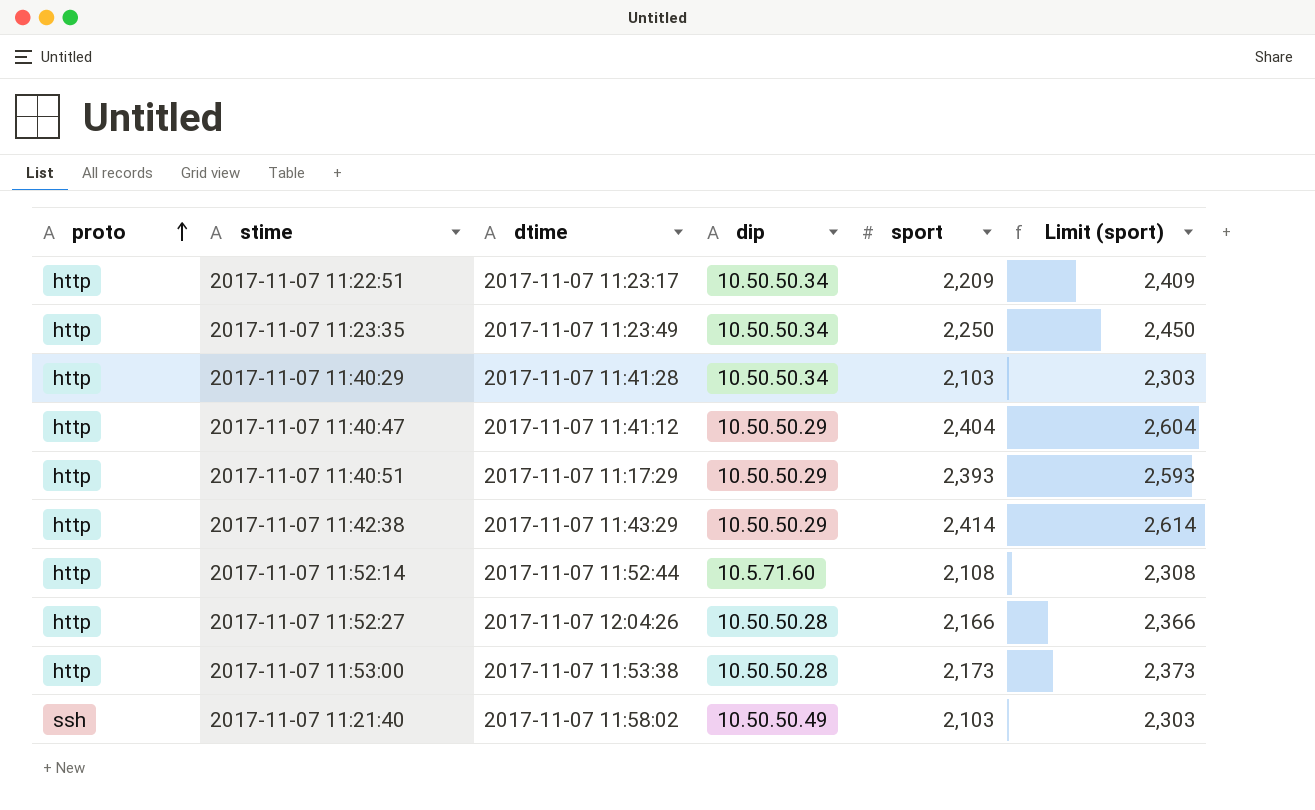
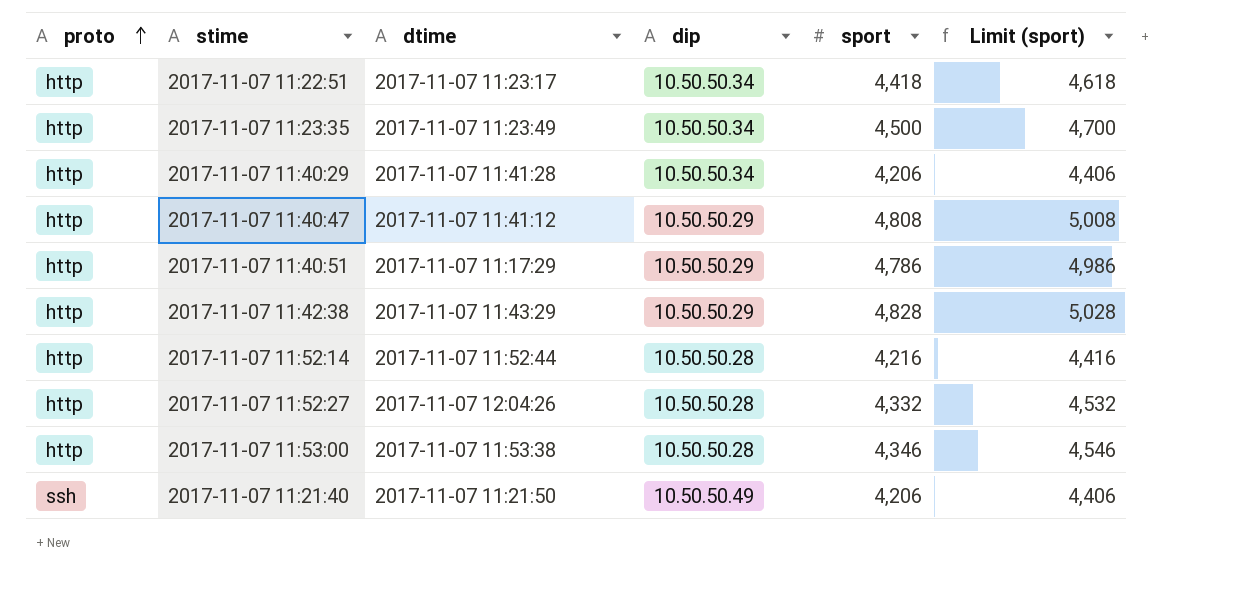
2017-11-07 11:22:51 | sport: 2,209 -> 4,418
2017-11-07 11:22:51 | Limit (sport): 2,409 -> 4,618
2017-11-07 11:23:35 | sport: 2,250 -> 4,500
2017-11-07 11:23:35 | Limit (sport): 2,450 -> 4,700
2017-11-07 11:40:29 | sport: 2,103 -> 4,206
2017-11-07 11:40:29 | Limit (sport): 2,303 -> 4,406
2017-11-07 11:40:47 | sport: 2,404 -> 4,808
2017-11-07 11:40:47 | Limit (sport): 2,604 -> 5,008
2017-11-07 11:40:51 | sport: 2,393 -> 4,786
2017-11-07 11:40:51 | Limit (sport): 2,593 -> 4,986
2017-11-07 11:42:38 | sport: 2,414 -> 4,828
2017-11-07 11:42:38 | Limit (sport): 2,614 -> 5,028
2017-11-07 11:52:14 | dip: 10.5.71.60 -> 10.50.50.28
2017-11-07 11:52:14 | sport: 2,108 -> 4,216
2017-11-07 11:52:14 | Limit (sport): 2,308 -> 4,416
2017-11-07 11:52:27 | sport: 2,166 -> 4,332
2017-11-07 11:52:27 | Limit (sport): 2,366 -> 4,532
2017-11-07 11:53:00 | sport: 2,173 -> 4,346
2017-11-07 11:53:00 | Limit (sport): 2,373 -> 4,546
2017-11-07 11:21:40 | dtime: 2017-11-07 11:58:02 -> 2017-11-07 11:21:50
2017-11-07 11:21:40 | sport: 2,103 -> 4,206
2017-11-07 11:21:40 | Limit (sport): 2,303 -> 4,406

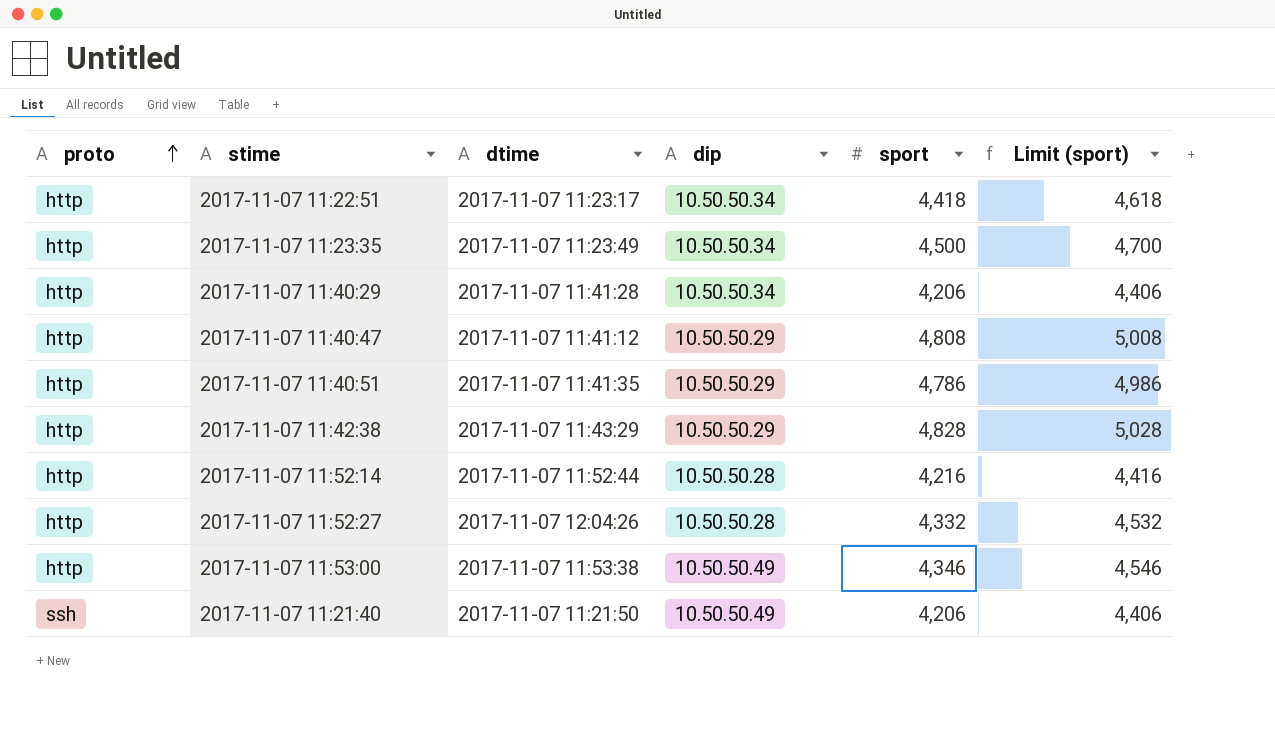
2017-11-07 11:40:51 | dtime: 2017-11-07 11:17:29 -> 2017-11-07 11:41:35
2017-11-07 11:53:00 | dip: 10.50.50.28 -> 10.50.50.49

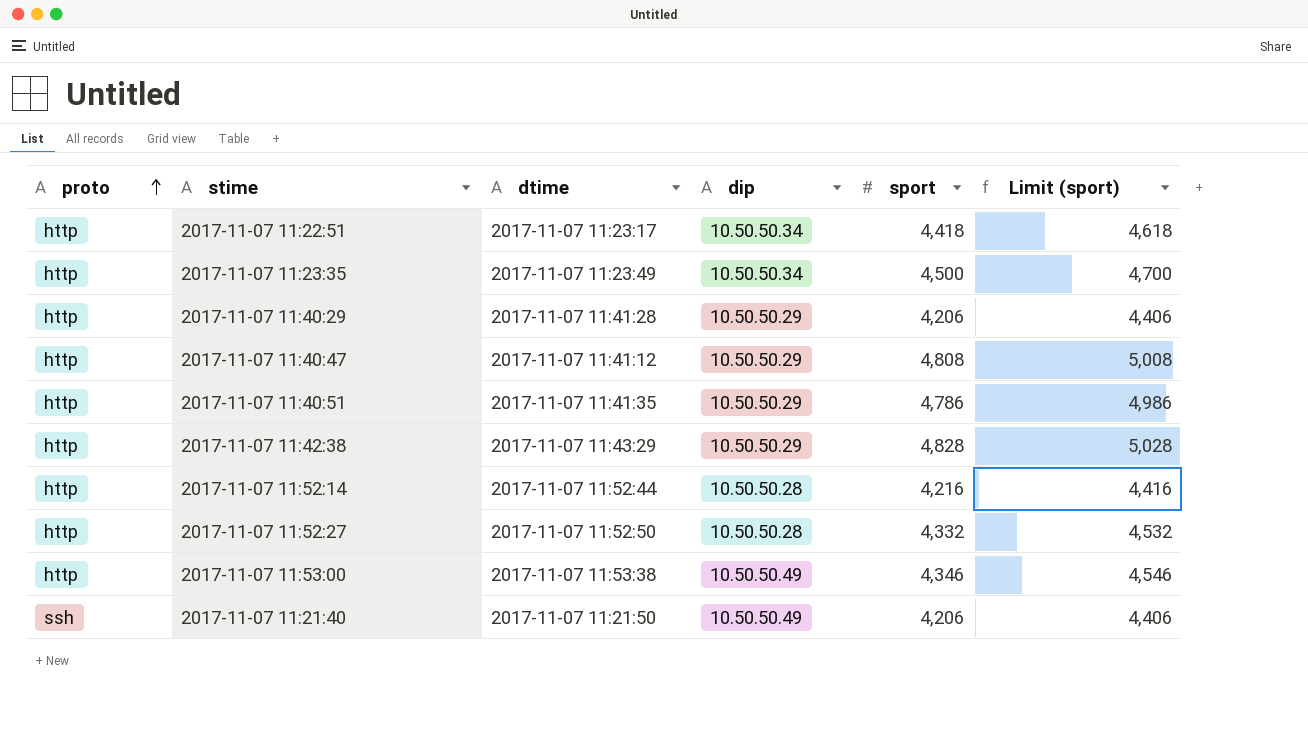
2017-11-07 11:40:29 | dip: 10.50.50.34 -> 10.50.50.29
2017-11-07 11:52:27 | dtime: 2017-11-07 12:04:26 -> 2017-11-07 11:52:50

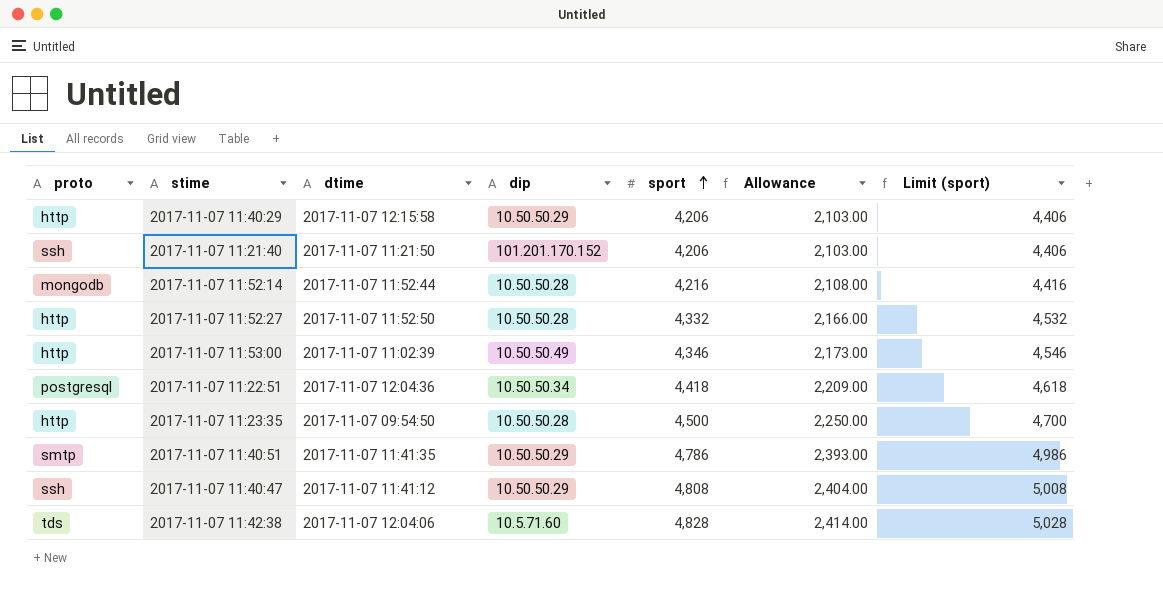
row order: proto ascending -> sport ascending
column Allowance | formula: none -> [sport] * 0.5
2017-11-07 11:40:29 | dtime: 2017-11-07 11:41:28 -> 2017-11-07 12:15:58
2017-11-07 11:21:40 | dip: 10.50.50.49 -> 101.201.170.152
2017-11-07 11:52:14 | proto: http -> mongodb
2017-11-07 11:53:00 | dtime: 2017-11-07 11:53:38 -> 2017-11-07 11:02:39
2017-11-07 11:22:51 | proto: http -> postgresql
2017-11-07 11:22:51 | dtime: 2017-11-07 11:23:17 -> 2017-11-07 12:04:36
2017-11-07 11:23:35 | dtime: 2017-11-07 11:23:49 -> 2017-11-07 09:54:50
2017-11-07 11:23:35 | dip: 10.50.50.34 -> 10.50.50.28
2017-11-07 11:40:51 | proto: http -> smtp
2017-11-07 11:40:47 | proto: http -> ssh
2017-11-07 11:42:38 | proto: http -> tds
2017-11-07 11:42:38 | dtime: 2017-11-07 11:43:29 -> 2017-11-07 12:04:06
2017-11-07 11:42:38 | dip: 10.50.50.29 -> 10.5.71.60

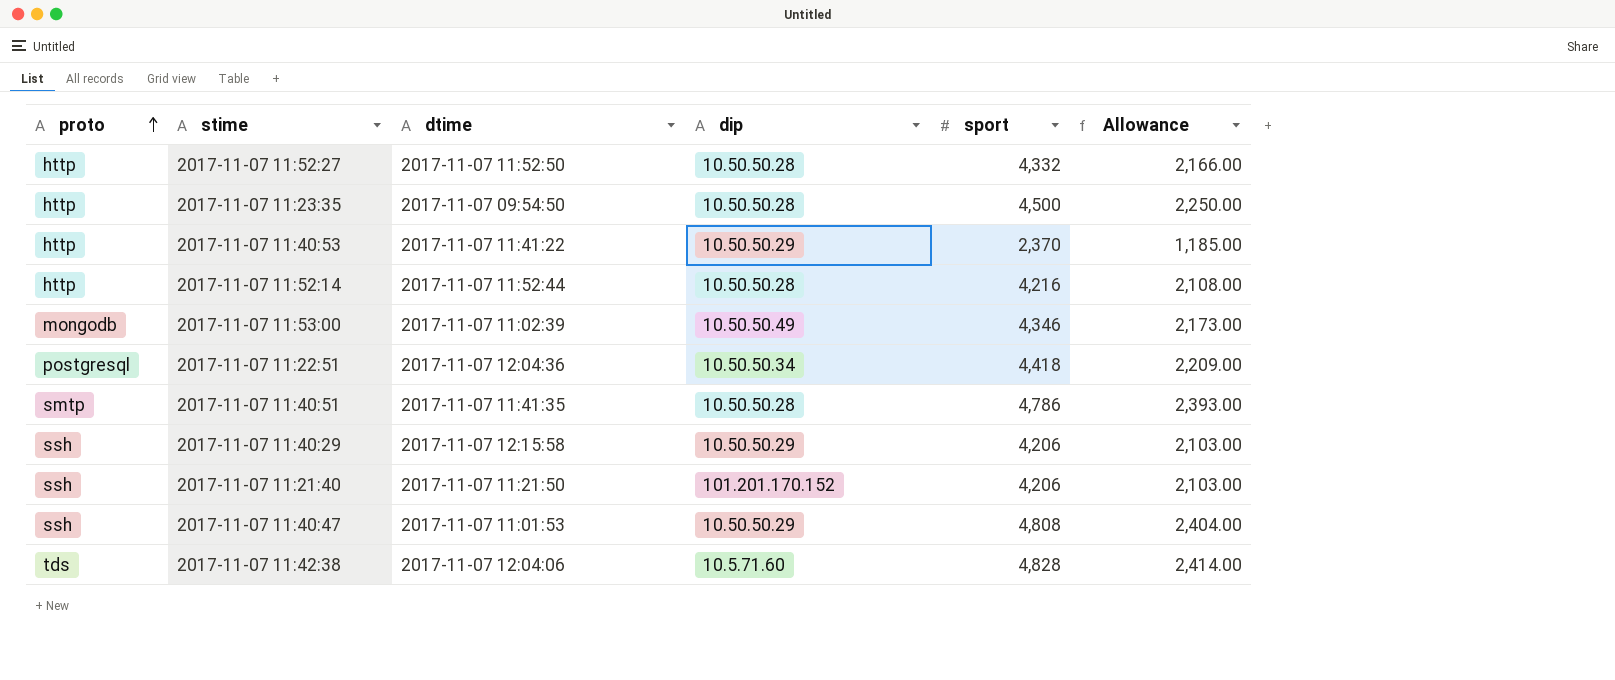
row order: sport ascending -> proto ascending
column Limit (sport) | formula: [sport] + 200 -> none
row 2017-11-07 11:40:53: none -> http | 2017-11-07 11:41:22 | 10.50.50.29 | 2,370 | 1,185.00
2017-11-07 11:52:14 | proto: mongodb -> http
2017-11-07 11:53:00 | proto: http -> mongodb
2017-11-07 11:40:51 | dip: 10.50.50.29 -> 10.50.50.28
2017-11-07 11:40:29 | proto: http -> ssh
2017-11-07 11:40:47 | dtime: 2017-11-07 11:41:12 -> 2017-11-07 11:01:53

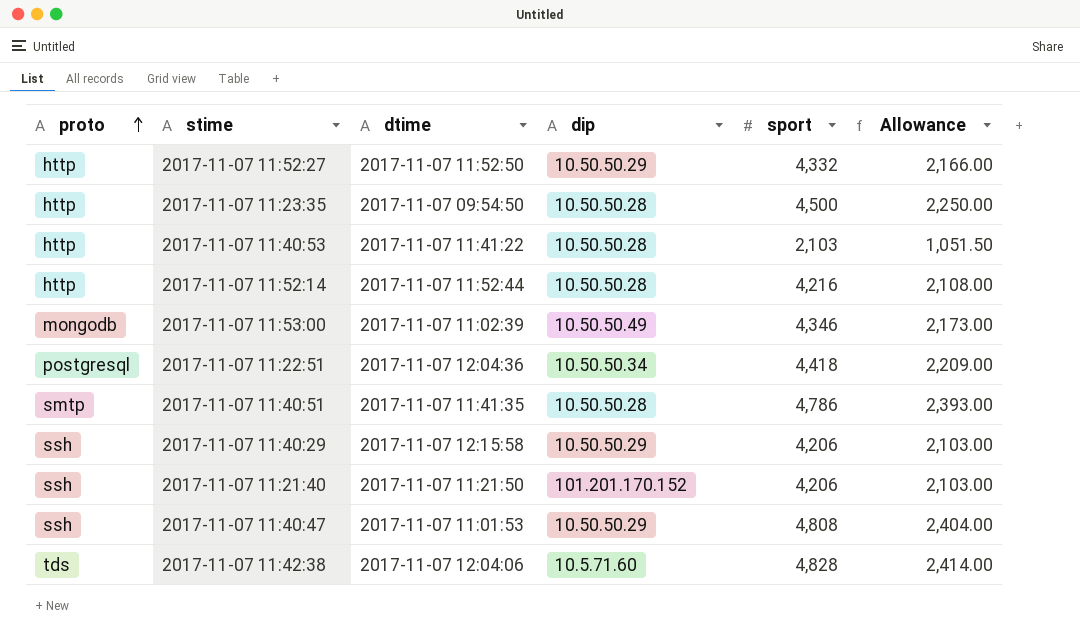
2017-11-07 11:52:27 | dip: 10.50.50.28 -> 10.50.50.29
2017-11-07 11:40:53 | dip: 10.50.50.29 -> 10.50.50.28
2017-11-07 11:40:53 | sport: 2,370 -> 2,103
2017-11-07 11:40:53 | Allowance: 1,185.00 -> 1,051.50

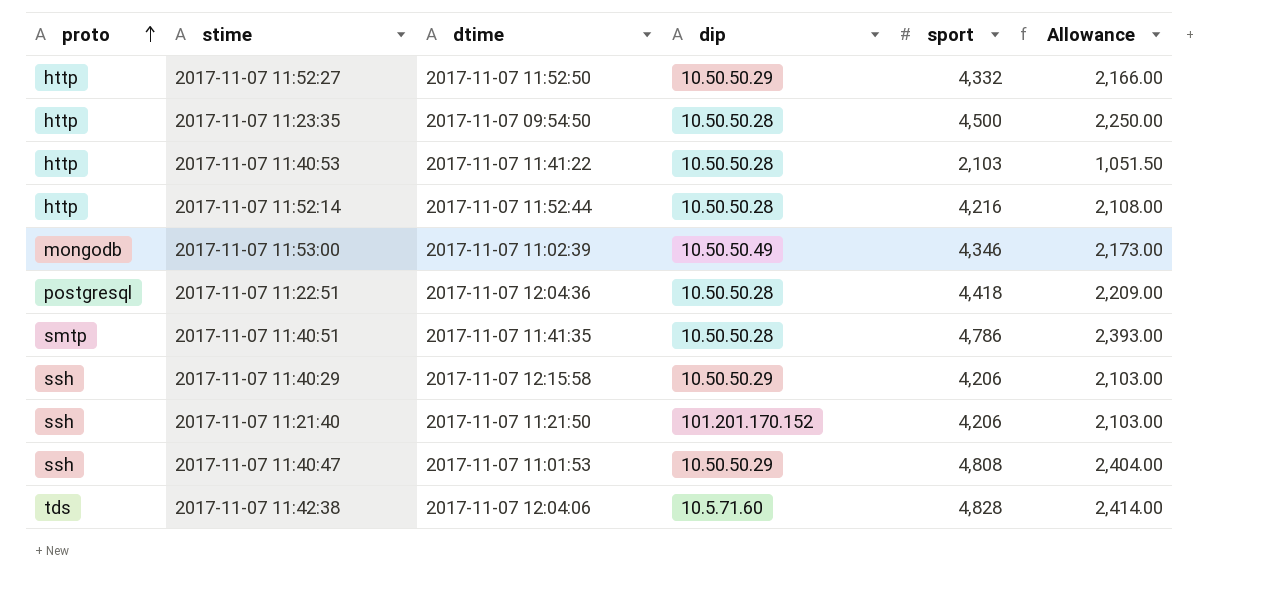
2017-11-07 11:22:51 | dip: 10.50.50.34 -> 10.50.50.28

